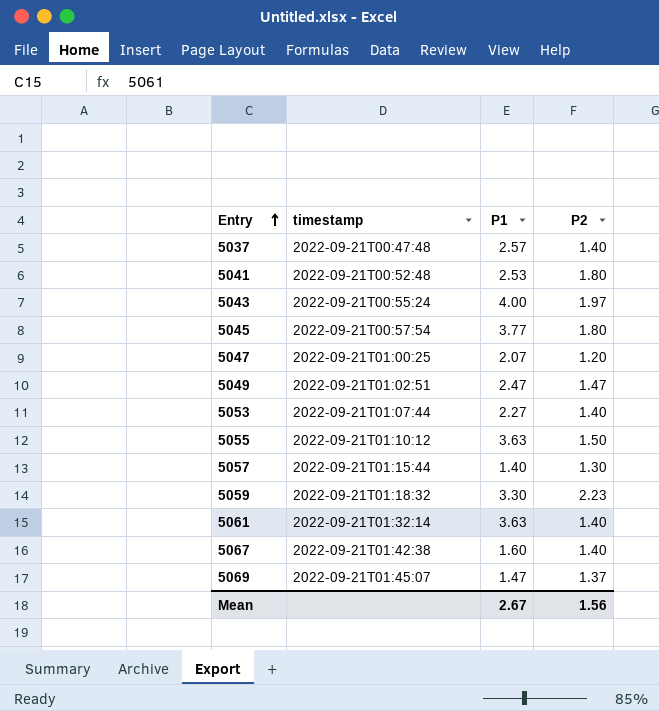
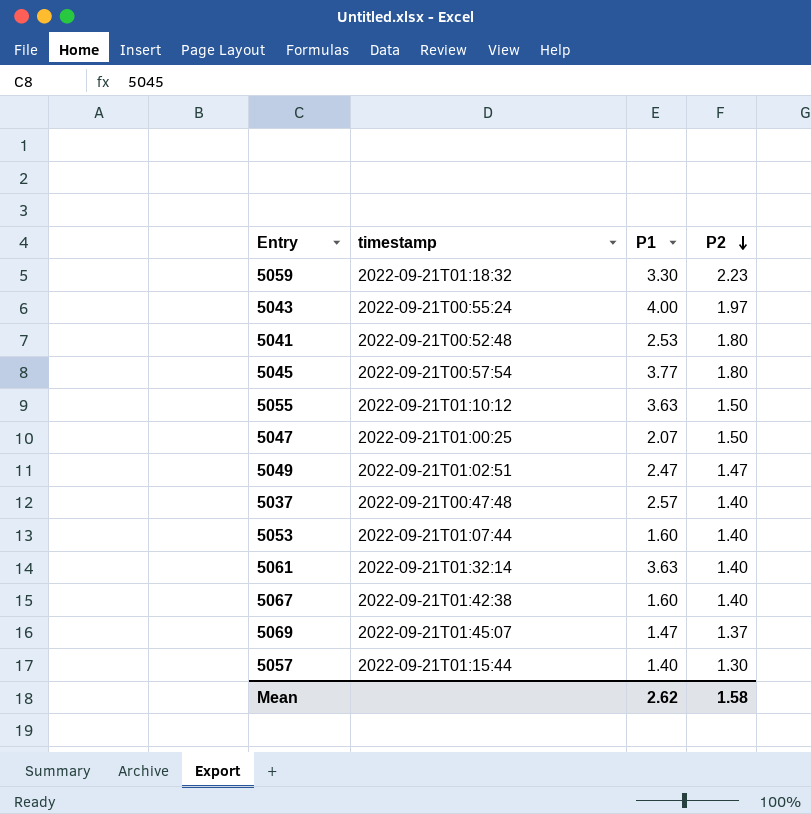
row order: Entry ascending -> P2 descending
5047 | P2: 1.20 -> 1.50
5053 | P1: 2.27 -> 1.60
Mean | P1: 2.67 -> 2.62
Mean | P2: 1.56 -> 1.58

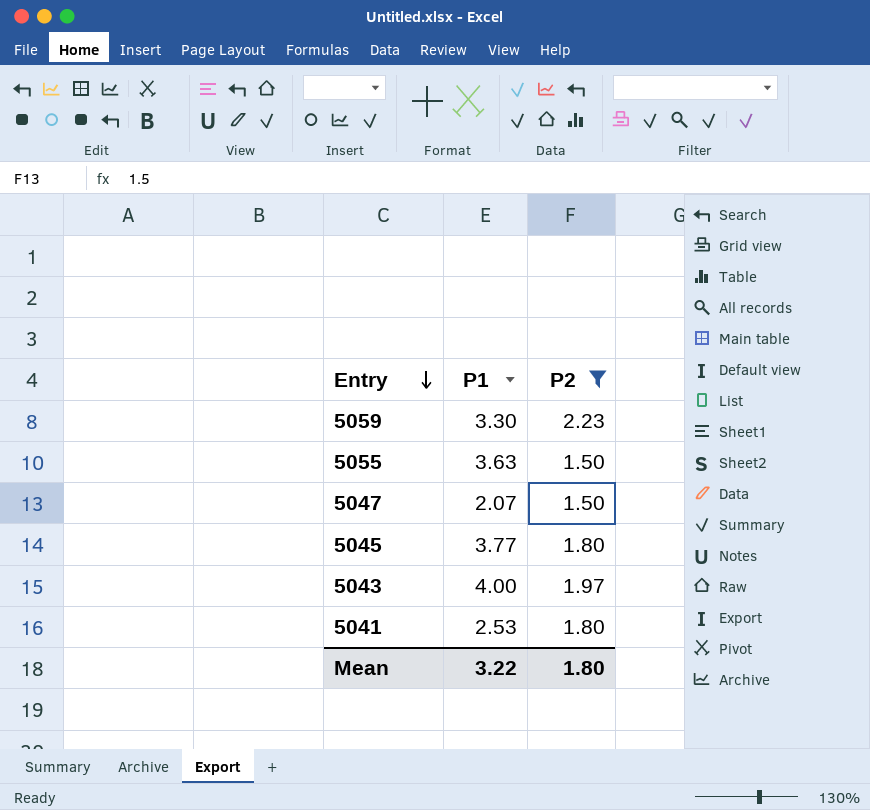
filter: none -> P2 >= 1.50
row order: P2 descending -> Entry descending
column timestamp | position: 2 -> none
Mean | P1: 2.62 -> 3.22
Mean | P2: 1.58 -> 1.80

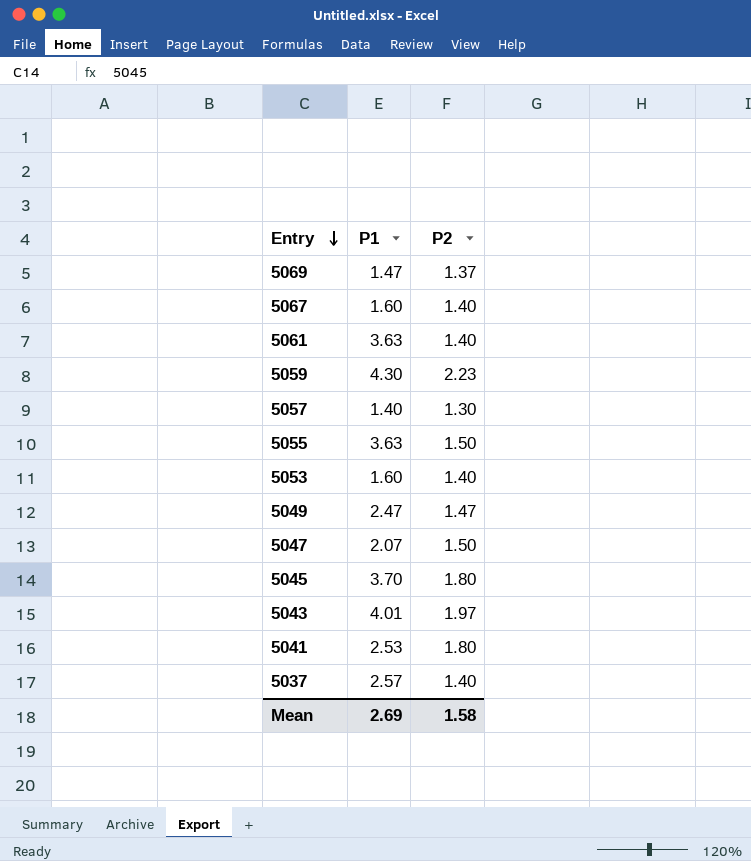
filter: P2 >= 1.50 -> none
5059 | P1: 3.30 -> 4.30
5045 | P1: 3.77 -> 3.70
5043 | P1: 4.00 -> 4.01
Mean | P1: 3.22 -> 2.69
Mean | P2: 1.80 -> 1.58

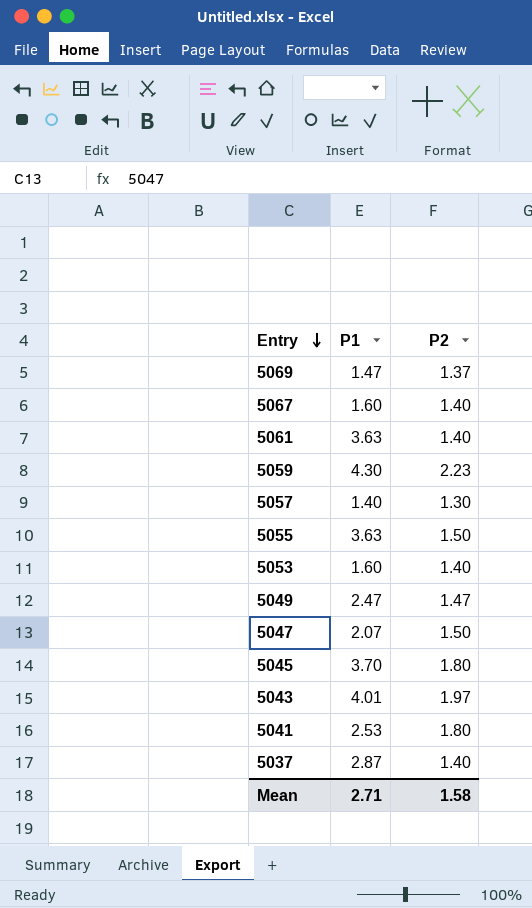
5037 | P1: 2.57 -> 2.87
Mean | P1: 2.69 -> 2.71

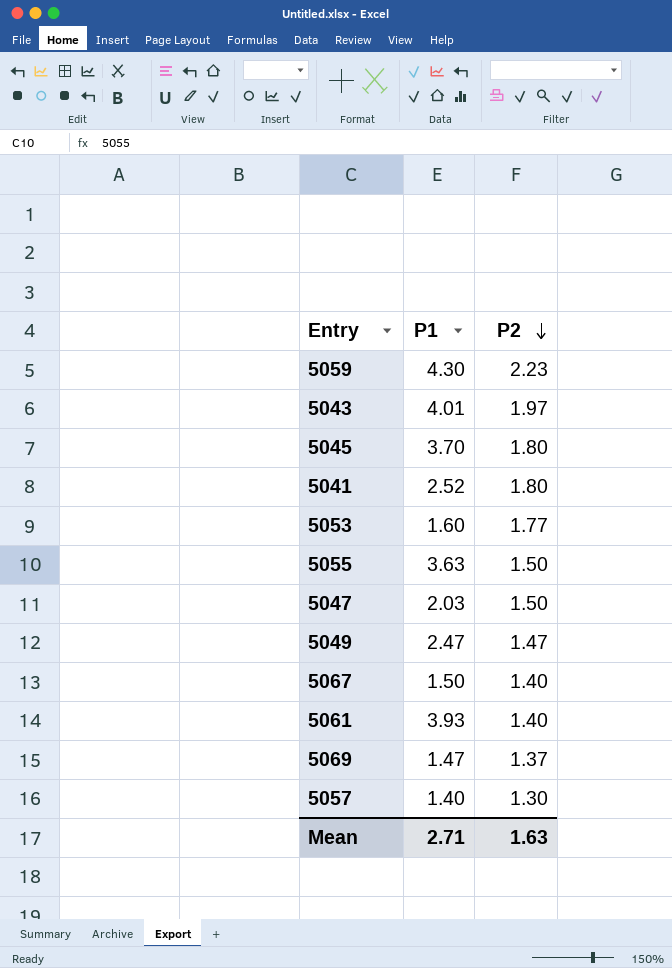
row order: Entry descending -> P2 descending
row 5037: 2.87 | 1.40 -> none
5041 | P1: 2.53 -> 2.52
5053 | P2: 1.40 -> 1.77
5047 | P1: 2.07 -> 2.03
5067 | P1: 1.60 -> 1.50
5061 | P1: 3.63 -> 3.93
Mean | P2: 1.58 -> 1.63

